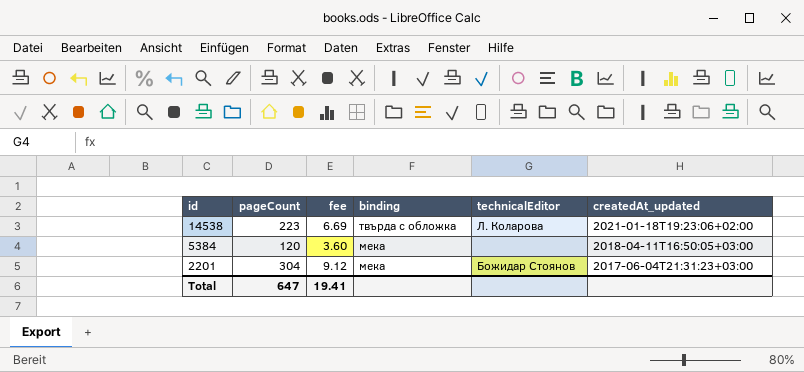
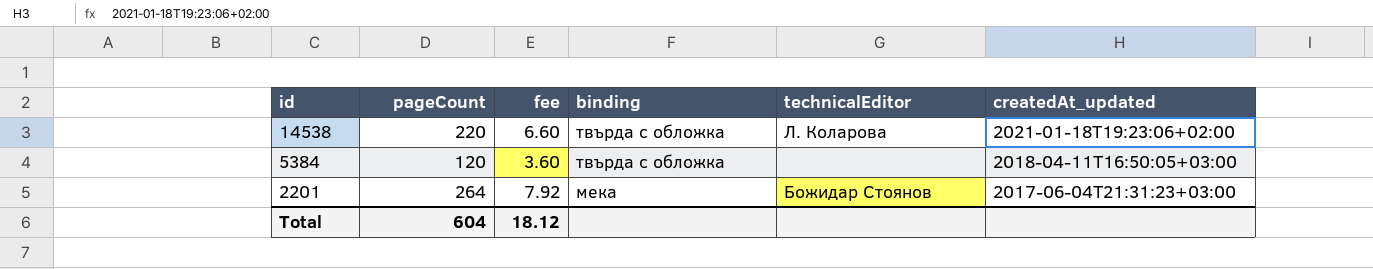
14538 | pageCount: 223 -> 220
14538 | fee: 6.69 -> 6.60
5384 | binding: мека -> твърда с обложка
2201 | pageCount: 304 -> 264
2201 | fee: 9.12 -> 7.92
Total | pageCount: 647 -> 604
Total | fee: 19.41 -> 18.12

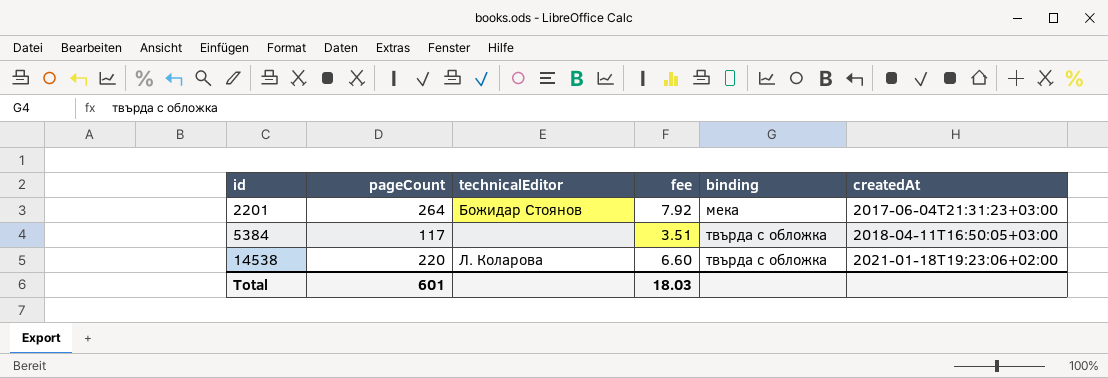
row order: id descending -> id ascending
column technicalEditor | position: 5 -> 3
column name: createdAt_updated -> createdAt
5384 | pageCount: 120 -> 117
5384 | fee: 3.60 -> 3.51
Total | pageCount: 604 -> 601
Total | fee: 18.12 -> 18.03

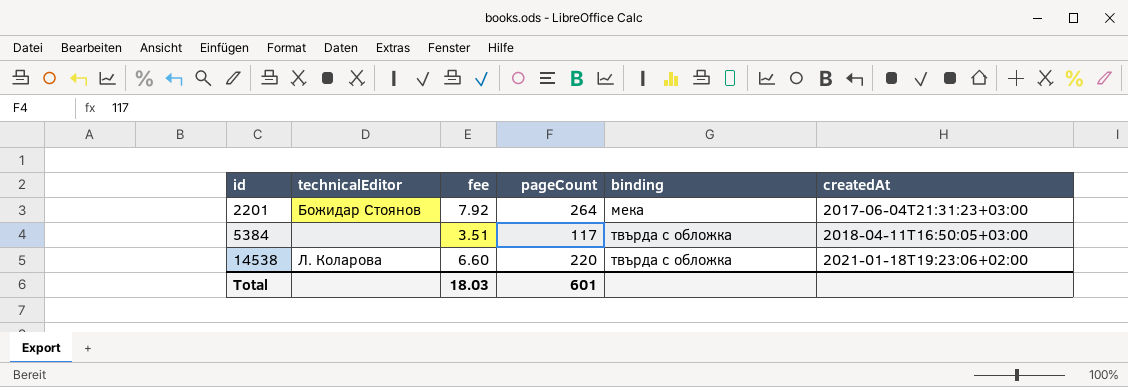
column pageCount | position: 2 -> 4

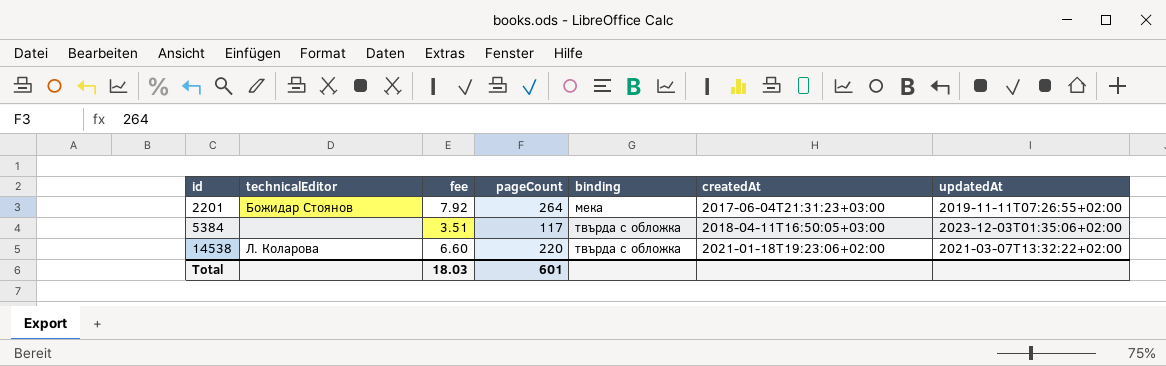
column updatedAt | position: none -> 7

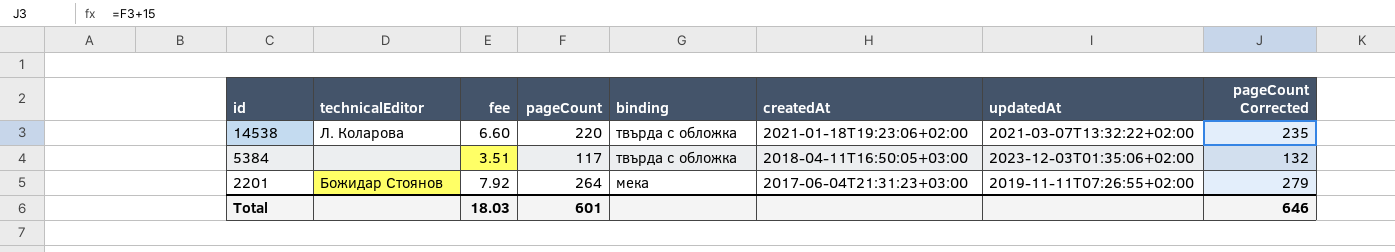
row order: id ascending -> id descending
column pageCount Corrected | formula: none -> [pageCount] + 15

